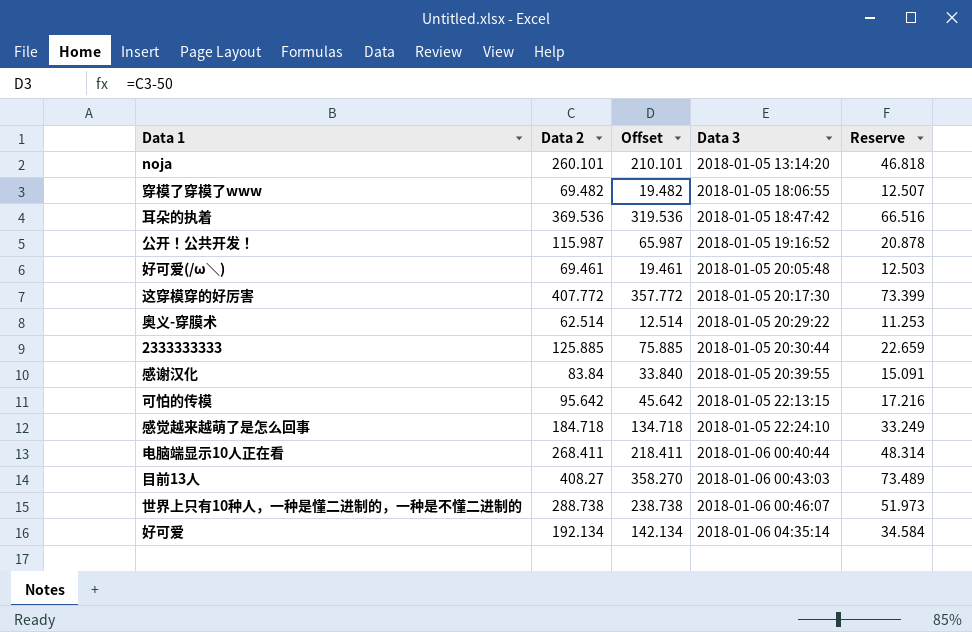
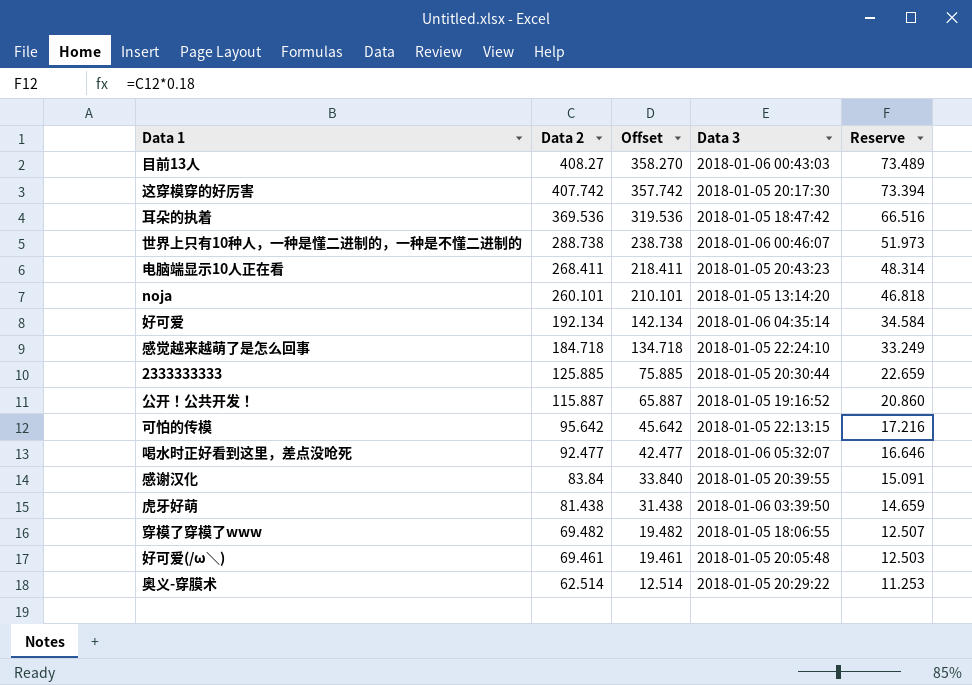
row order: Data 3 ascending -> Data 2 descending
这穿模穿的好厉害 | Data 2: 407.772 -> 407.742
这穿模穿的好厉害 | Offset: 357.772 -> 357.742
这穿模穿的好厉害 | Reserve: 73.399 -> 73.394
电脑端显示10人正在看 | Data 3: 2018-01-06 00:40:44 -> 2018-01-05 20:43:23
公开！公共开发！ | Data 2: 115.987 -> 115.887
公开！公共开发！ | Offset: 65.987 -> 65.887
公开！公共开发！ | Reserve: 20.878 -> 20.860
row 喝水时正好看到这里，差点没呛死: none -> 92.477 | 42.477 | 2018-01-06 05:32:07 | 16.646
row 虎牙好萌: none -> 81.438 | 31.438 | 2018-01-06 03:39:50 | 14.659

